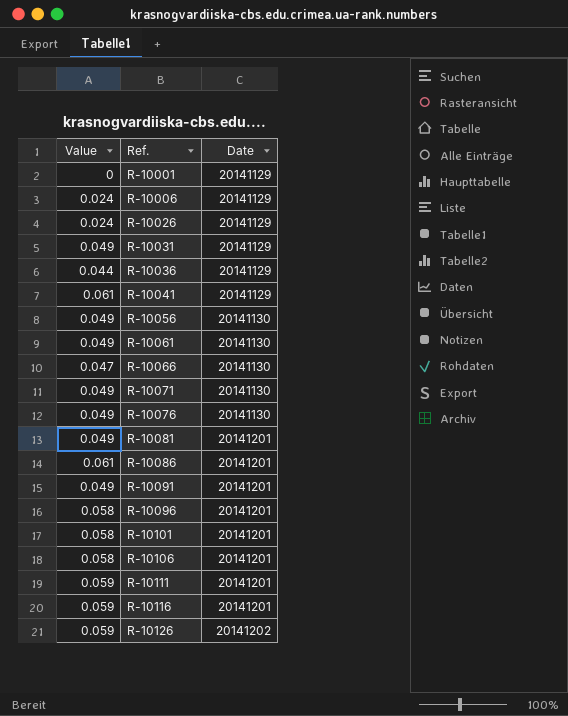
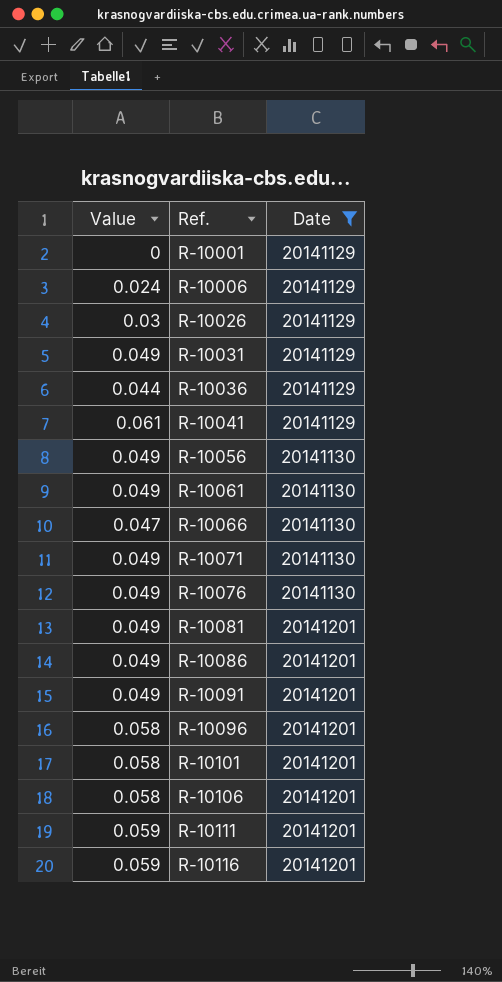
filter: none -> Date != 20141202
R-10026 | Value: 0.024 -> 0.03
R-10086 | Value: 0.061 -> 0.049

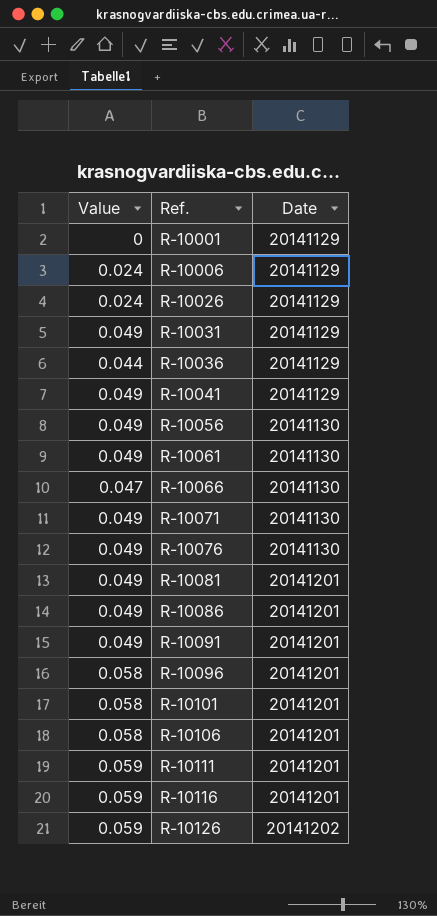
filter: Date != 20141202 -> none
R-10026 | Value: 0.03 -> 0.024
R-10041 | Value: 0.061 -> 0.049

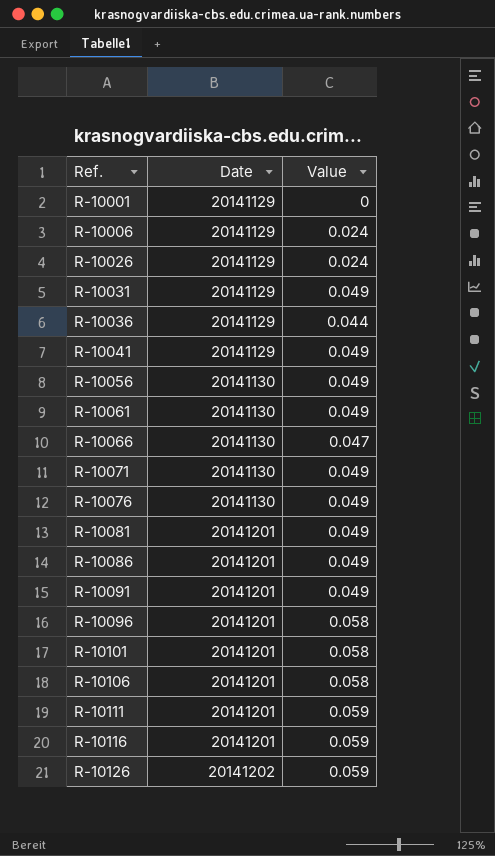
column Value | position: 1 -> 3

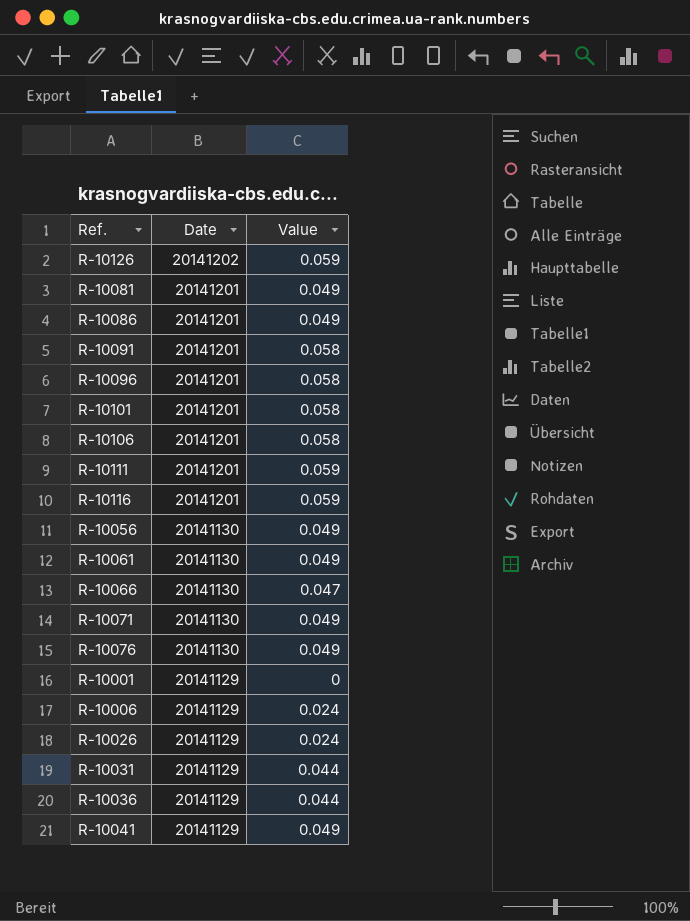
row order: Ref. ascending -> Date descending
R-10091 | Value: 0.049 -> 0.058
R-10031 | Value: 0.049 -> 0.044

